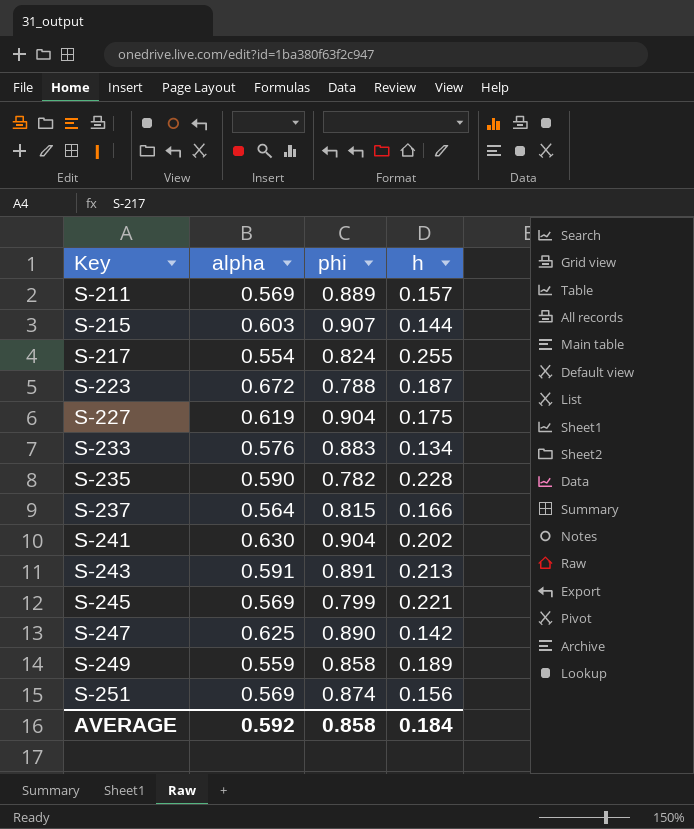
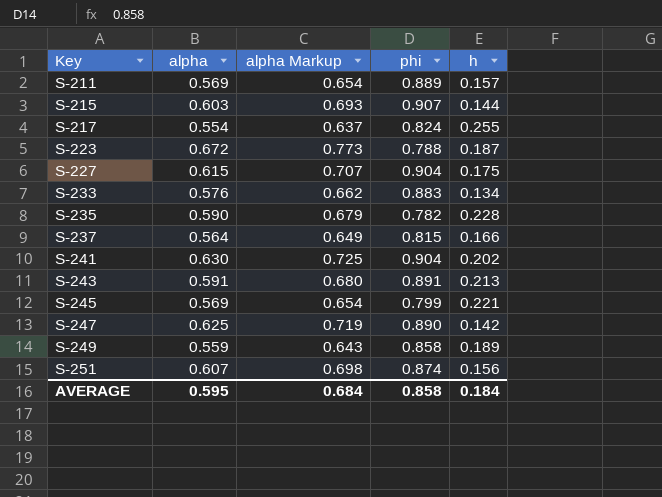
column alpha Markup | formula: none -> [alpha] * 1.15
S-227 | alpha: 0.619 -> 0.615
S-251 | alpha: 0.569 -> 0.607
AVERAGE | alpha: 0.592 -> 0.595

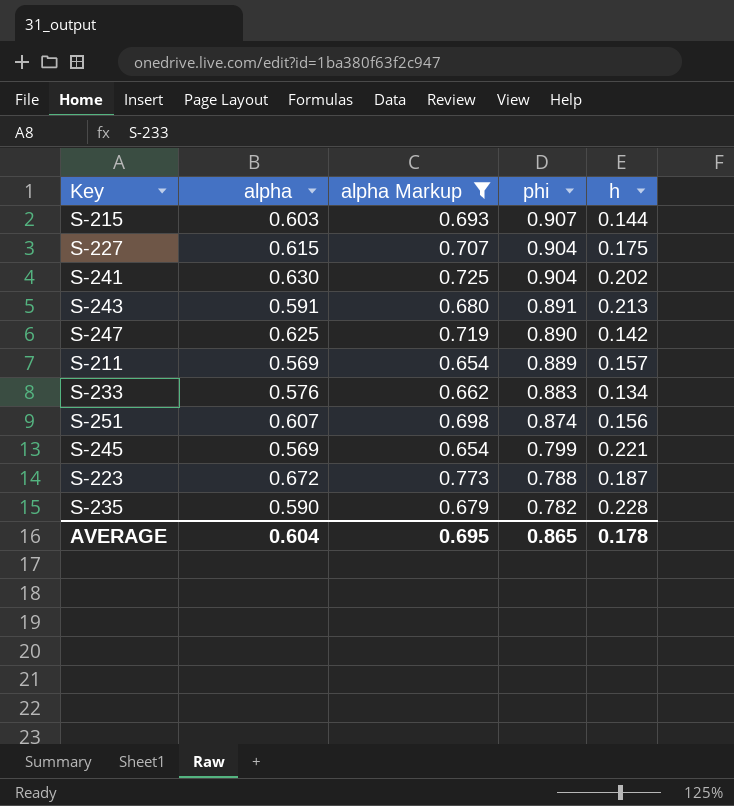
filter: none -> alpha Markup >= 0.654
row order: Key ascending -> phi descending
AVERAGE | alpha: 0.595 -> 0.604
AVERAGE | alpha Markup: 0.684 -> 0.695
AVERAGE | phi: 0.858 -> 0.865
AVERAGE | h: 0.184 -> 0.178

